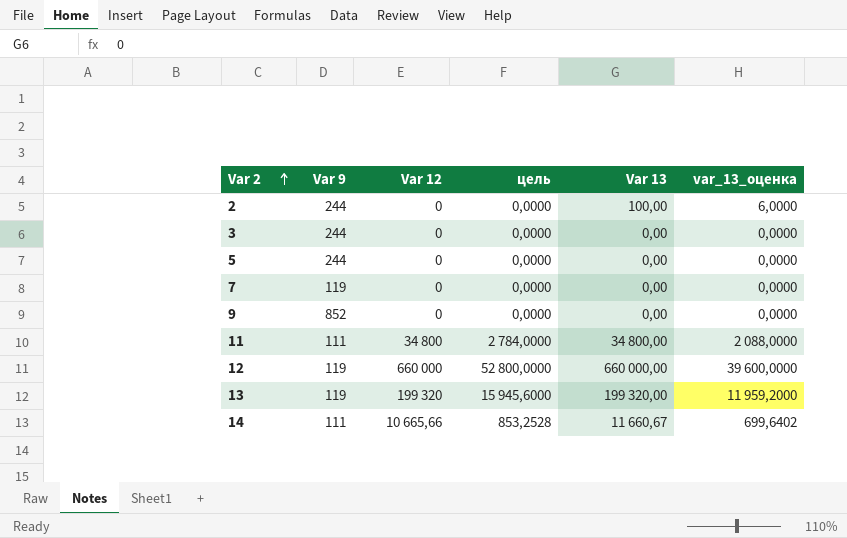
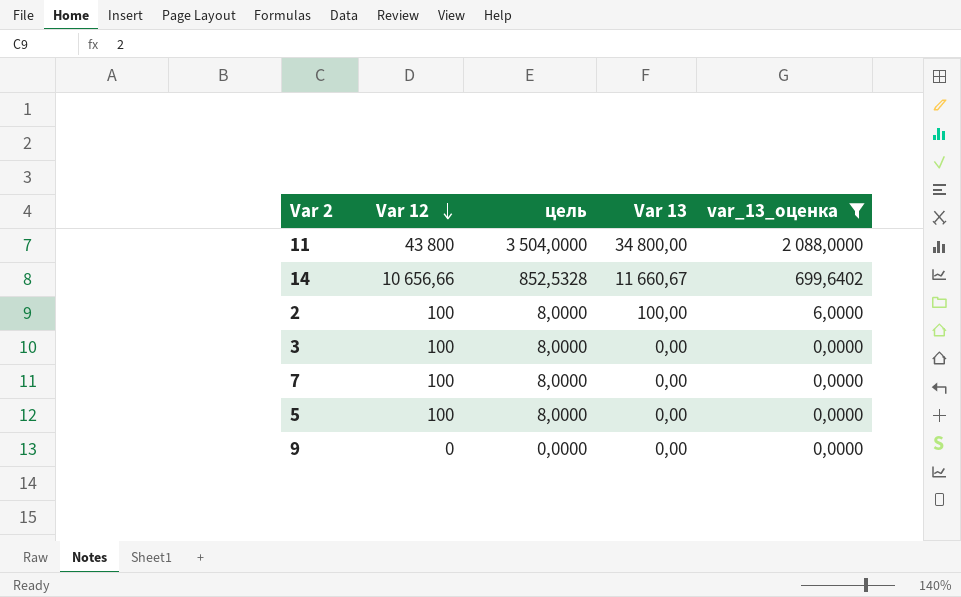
filter: none -> var_13_оценка <= 2 088,0000
row order: Var 2 ascending -> Var 12 descending
column Var 9 | position: 2 -> none
11 | Var 12: 34 800 -> 43 800
11 | цель: 2 784,0000 -> 3 504,0000
14 | Var 12: 10 665,66 -> 10 656,66
14 | цель: 853,2528 -> 852,5328
2 | Var 12: 0 -> 100
2 | цель: 0,0000 -> 8,0000
3 | Var 12: 0 -> 100
3 | цель: 0,0000 -> 8,0000
7 | Var 12: 0 -> 100
7 | цель: 0,0000 -> 8,0000
5 | Var 12: 0 -> 100
5 | цель: 0,0000 -> 8,0000

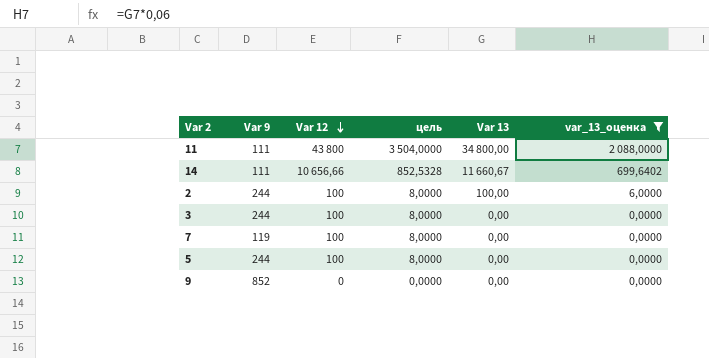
column Var 9 | position: none -> 2

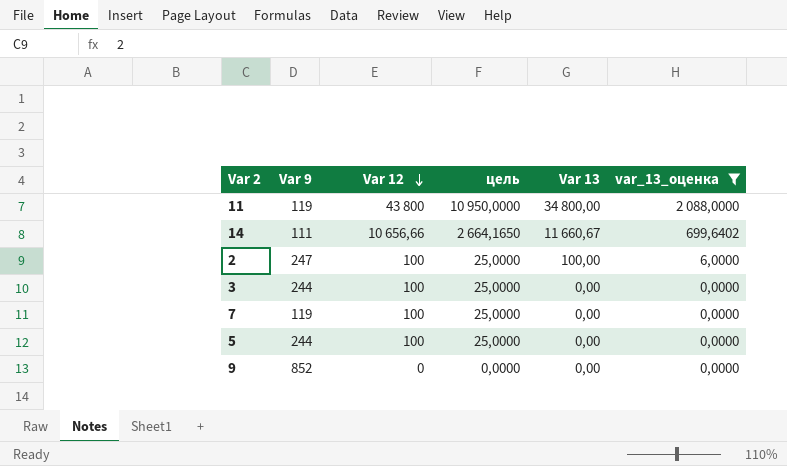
column цель | formula: [Var 12] * 0,08 -> [Var 12] * 0,25
11 | Var 9: 111 -> 119
2 | Var 9: 244 -> 247

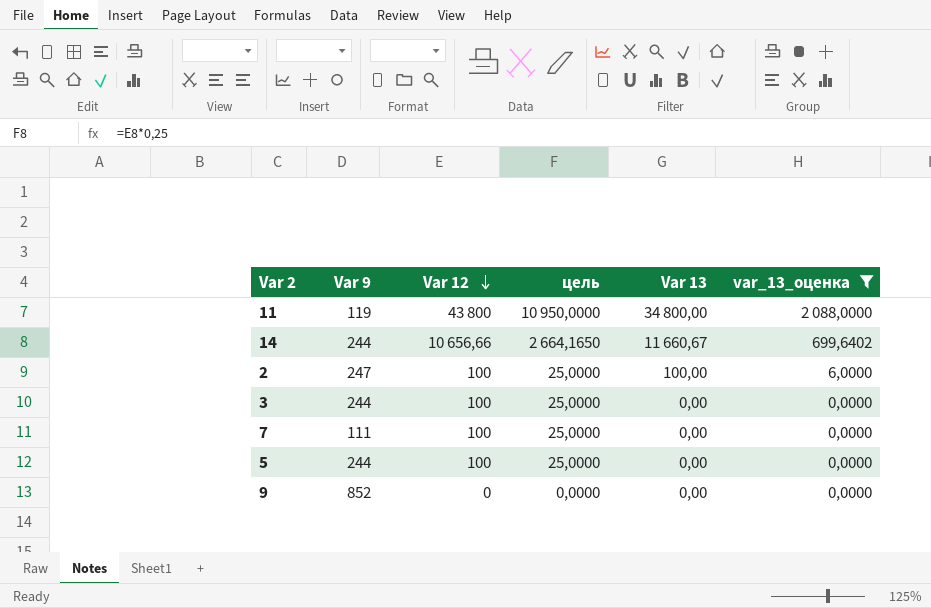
14 | Var 9: 111 -> 244
7 | Var 9: 119 -> 111

